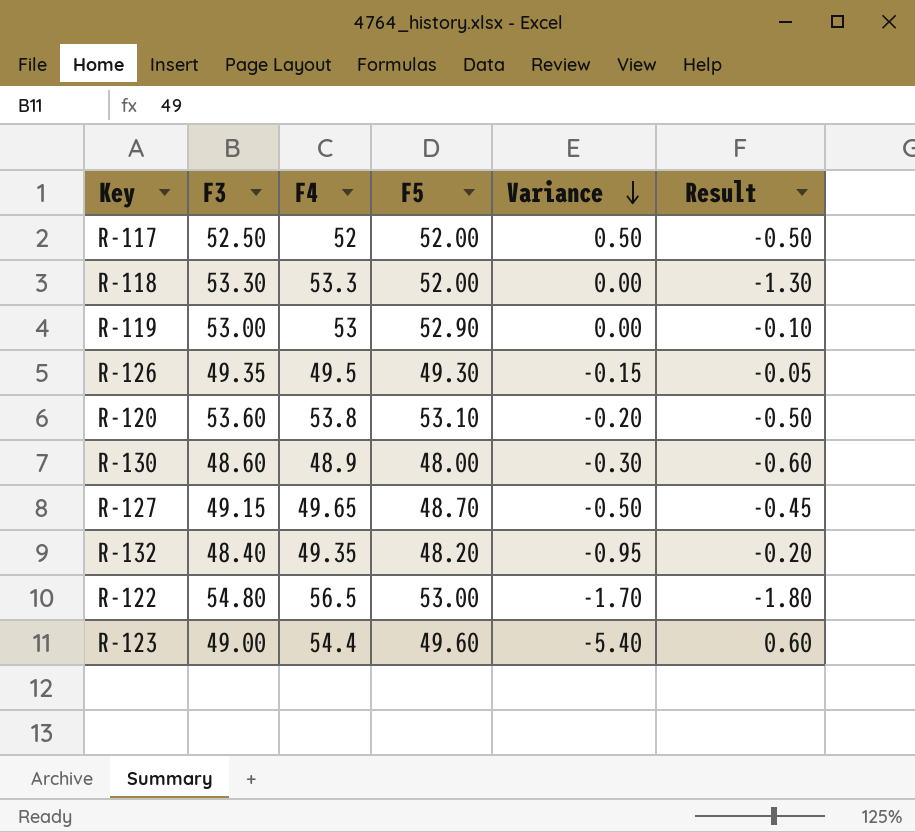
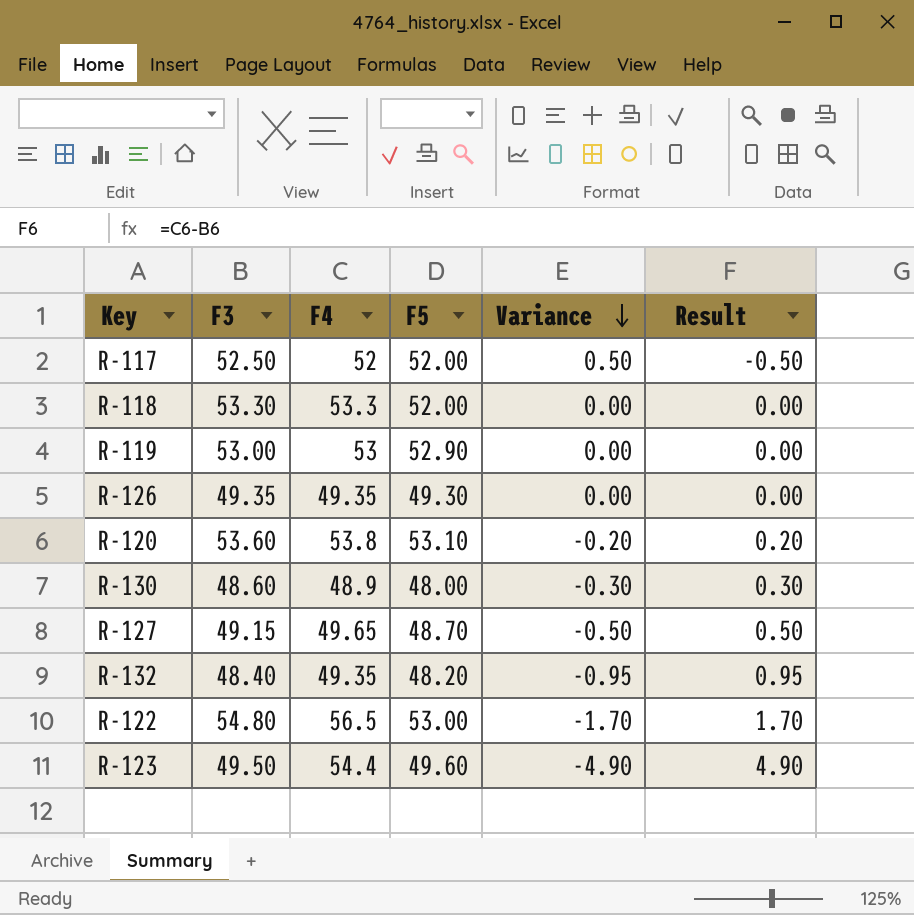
column Result | formula: [F5] - [F3] -> [F4] - [F3]
R-126 | F4: 49.5 -> 49.35
R-126 | Variance: -0.15 -> 0.00
R-123 | F3: 49.00 -> 49.50
R-123 | Variance: -5.40 -> -4.90

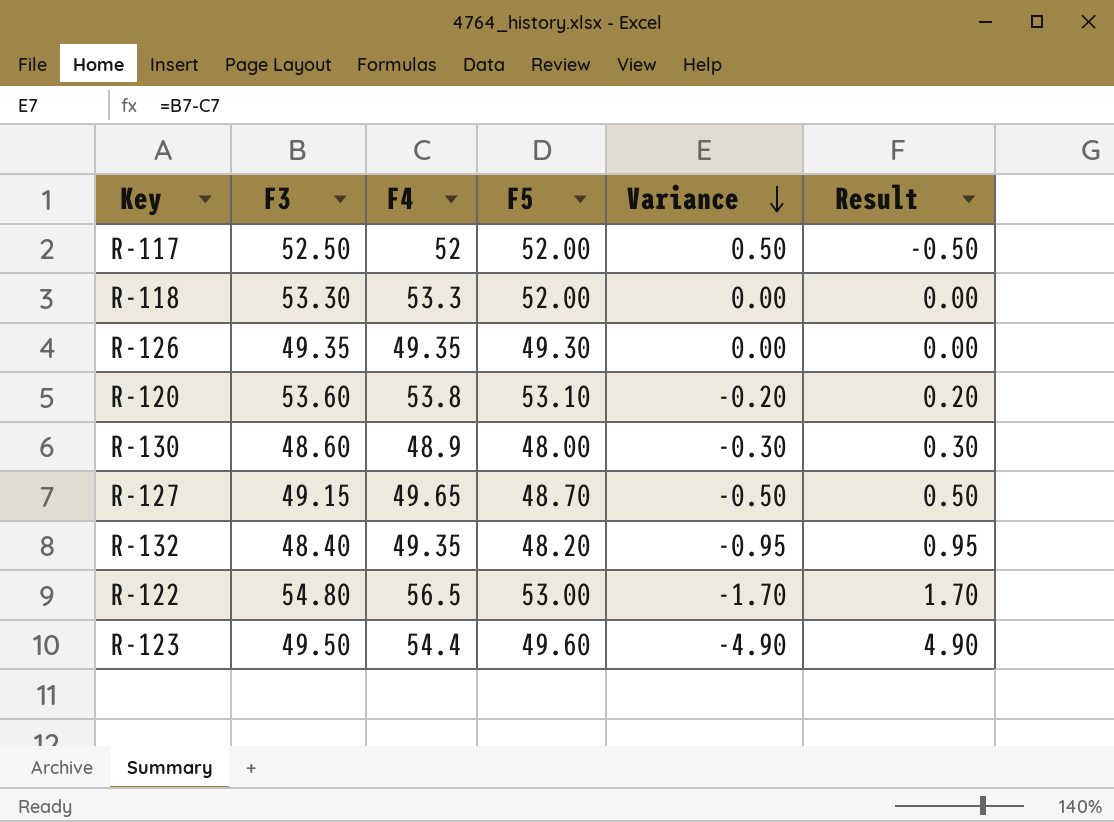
row R-119: 53.00 | 53 | 52.90 | 0.00 | 0.00 -> none

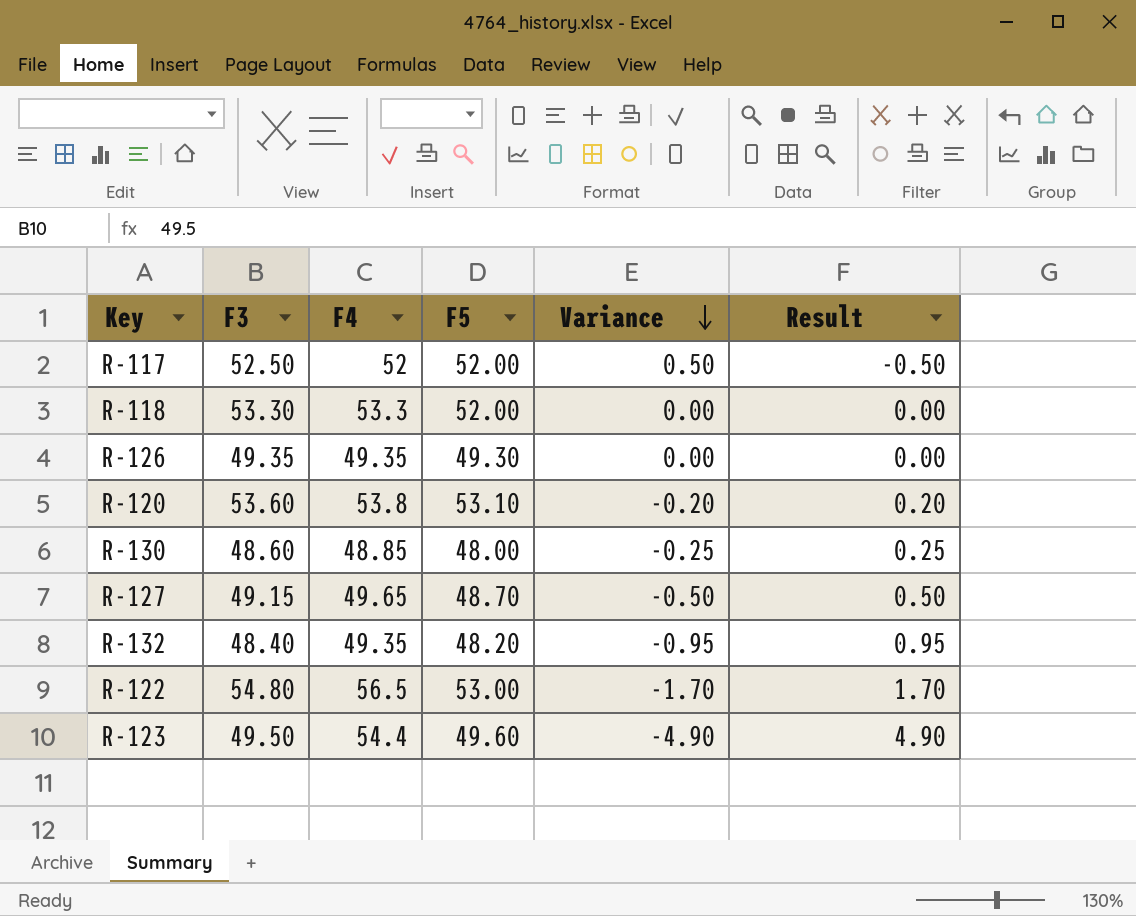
R-130 | F4: 48.9 -> 48.85
R-130 | Variance: -0.30 -> -0.25
R-130 | Result: 0.30 -> 0.25

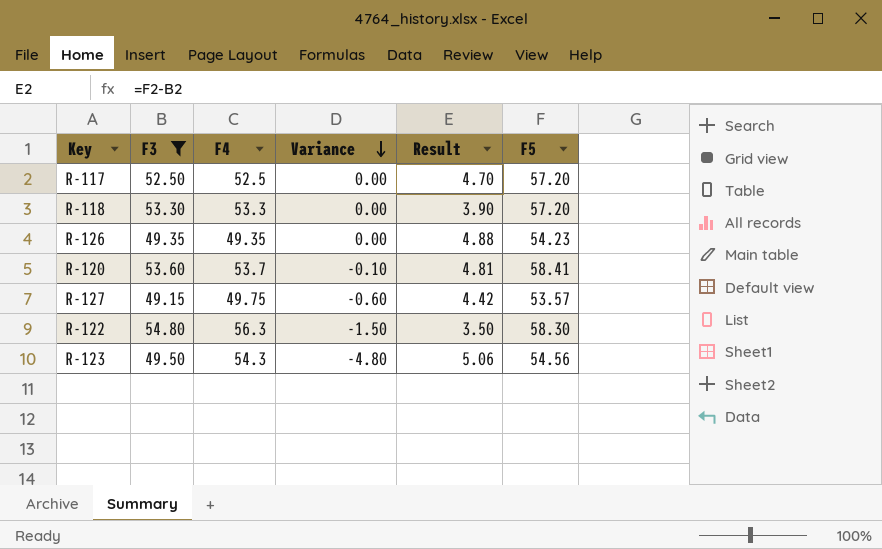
filter: none -> F3 >= 49.15
column Result | formula: [F4] - [F3] -> [F5] - [F3]
column F5 | position: 4 -> 6
R-117 | F4: 52 -> 52.5
R-117 | Variance: 0.50 -> 0.00
R-117 | F5: 52.00 -> 57.20
R-118 | F5: 52.00 -> 57.20
R-126 | F5: 49.30 -> 54.23
R-120 | F4: 53.8 -> 53.7
R-120 | Variance: -0.20 -> -0.10
R-120 | F5: 53.10 -> 58.41
R-127 | F4: 49.65 -> 49.75
R-127 | Variance: -0.50 -> -0.60
R-127 | F5: 48.70 -> 53.57
R-122 | F4: 56.5 -> 56.3
R-122 | Variance: -1.70 -> -1.50
R-122 | F5: 53.00 -> 58.30
R-123 | F4: 54.4 -> 54.3
R-123 | Variance: -4.90 -> -4.80
R-123 | F5: 49.60 -> 54.56

